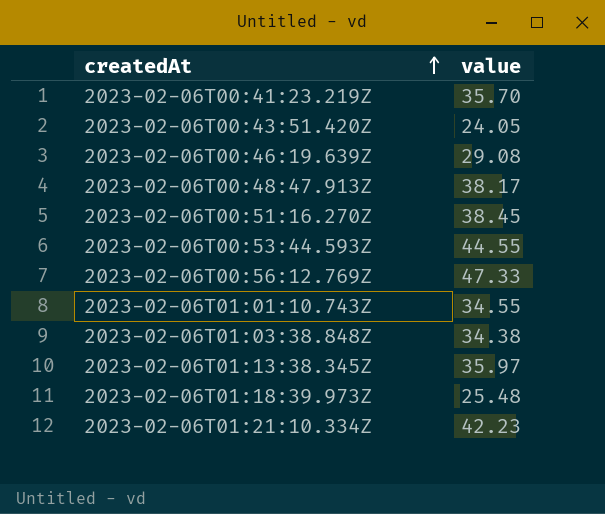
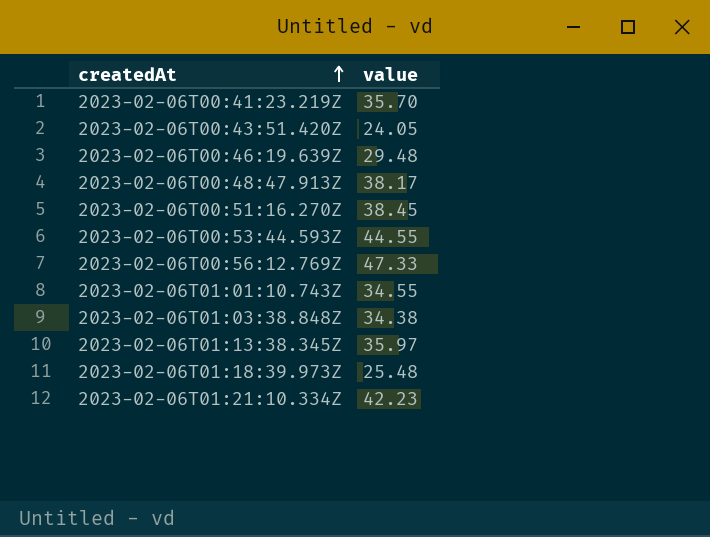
2023-02-06T00:46:19.639Z | value: 29.08 -> 29.48

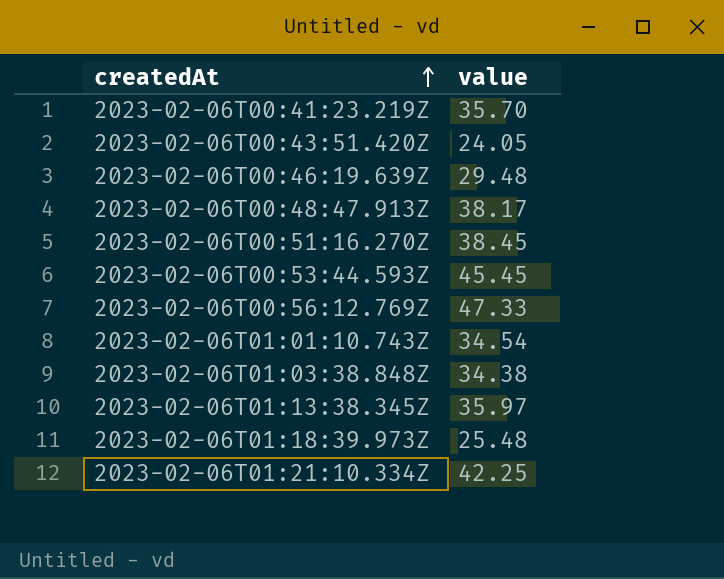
2023-02-06T00:53:44.593Z | value: 44.55 -> 45.45
2023-02-06T01:01:10.743Z | value: 34.55 -> 34.54
2023-02-06T01:21:10.334Z | value: 42.23 -> 42.25

